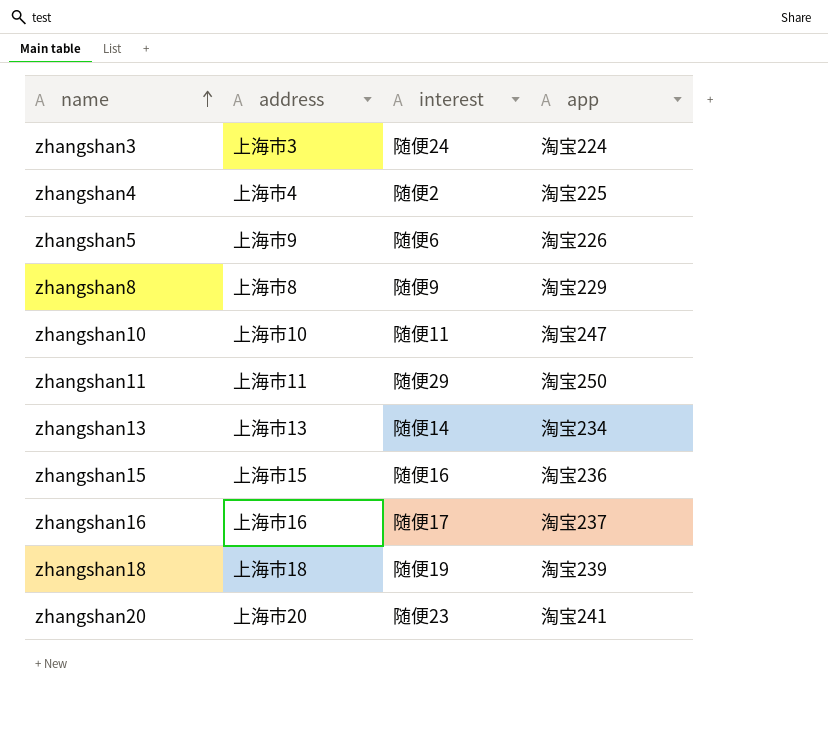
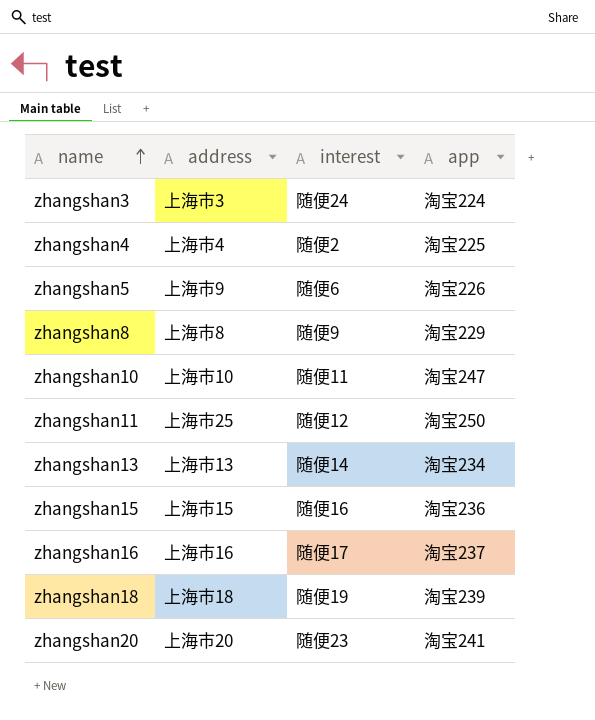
zhangshan11 | address: 上海市11 -> 上海市25
zhangshan11 | interest: 随便29 -> 随便12

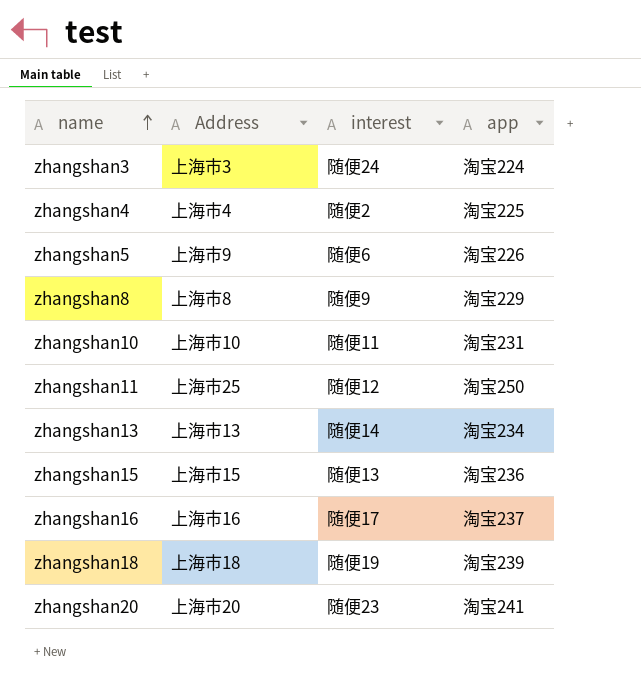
column name: address -> Address
zhangshan10 | app: 淘宝247 -> 淘宝231
zhangshan15 | interest: 随便16 -> 随便13

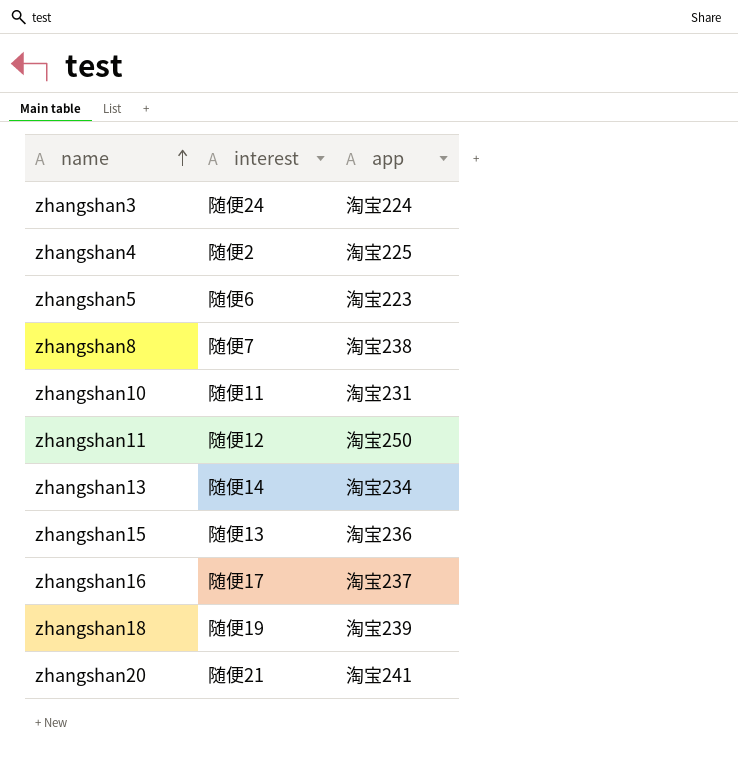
column Address | position: 2 -> none
zhangshan5 | app: 淘宝226 -> 淘宝223
zhangshan8 | interest: 随便9 -> 随便7
zhangshan8 | app: 淘宝229 -> 淘宝238
zhangshan20 | interest: 随便23 -> 随便21

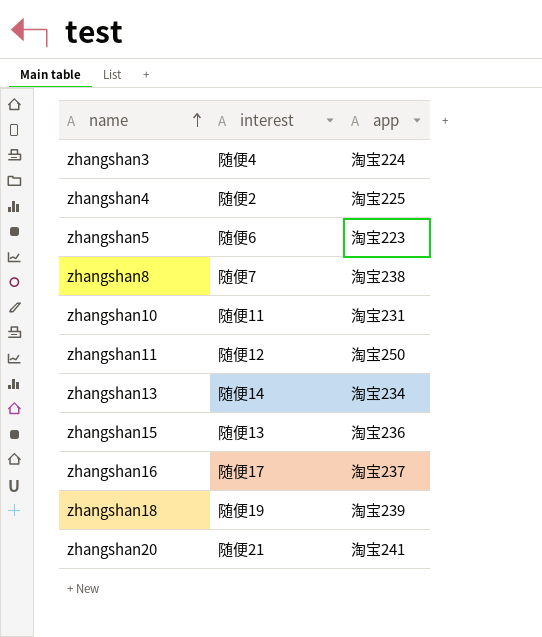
zhangshan3 | interest: 随便24 -> 随便4

